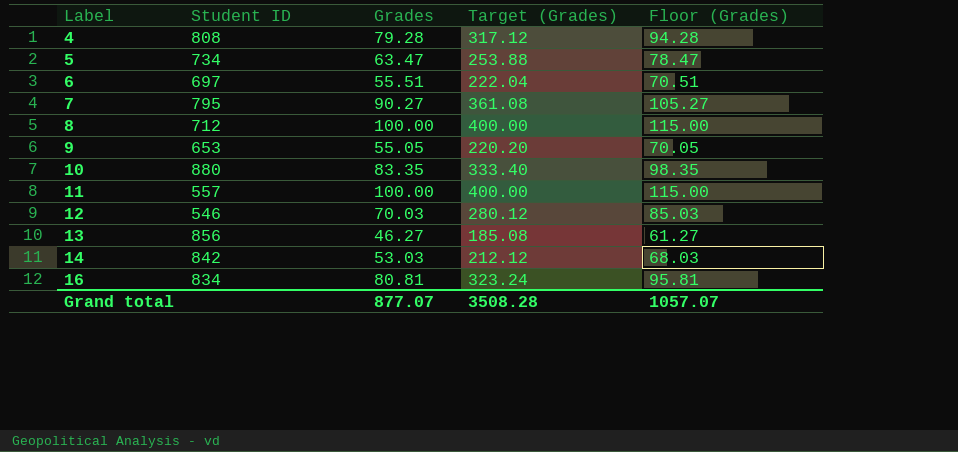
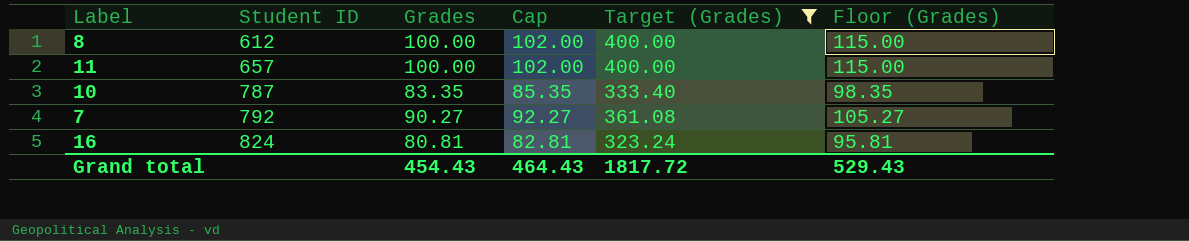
filter: none -> Target (Grades) >= 323.24
row order: Label ascending -> Student ID ascending
column Cap | formula: none -> [Grades] + 2
8 | Student ID: 712 -> 612
11 | Student ID: 557 -> 657
10 | Student ID: 880 -> 787
7 | Student ID: 795 -> 792
16 | Student ID: 834 -> 824
Grand total | Grades: 877.07 -> 454.43
Grand total | Target (Grades): 3508.28 -> 1817.72
Grand total | Floor (Grades): 1057.07 -> 529.43

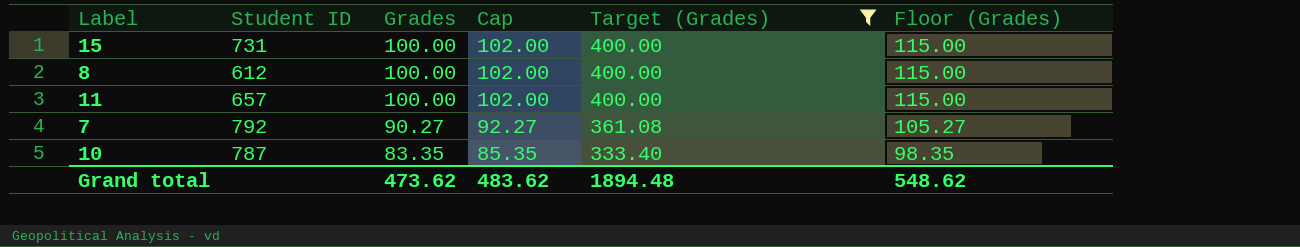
row order: Student ID ascending -> Grades descending
row 16: 824 | 80.81 | 82.81 | 323.24 | 95.81 -> none
row 15: none -> 731 | 100.00 | 102.00 | 400.00 | 115.00
Grand total | Grades: 454.43 -> 473.62
Grand total | Cap: 464.43 -> 483.62
Grand total | Target (Grades): 1817.72 -> 1894.48
Grand total | Floor (Grades): 529.43 -> 548.62

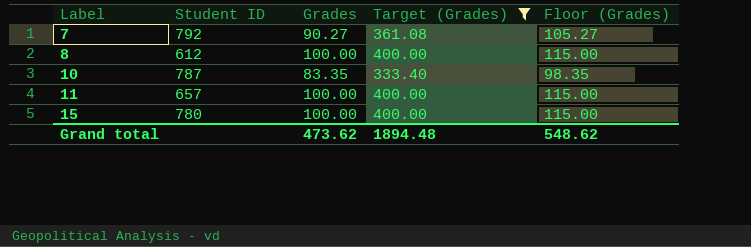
row order: Grades descending -> Label ascending
column Cap | formula: [Grades] + 2 -> none
15 | Student ID: 731 -> 780

